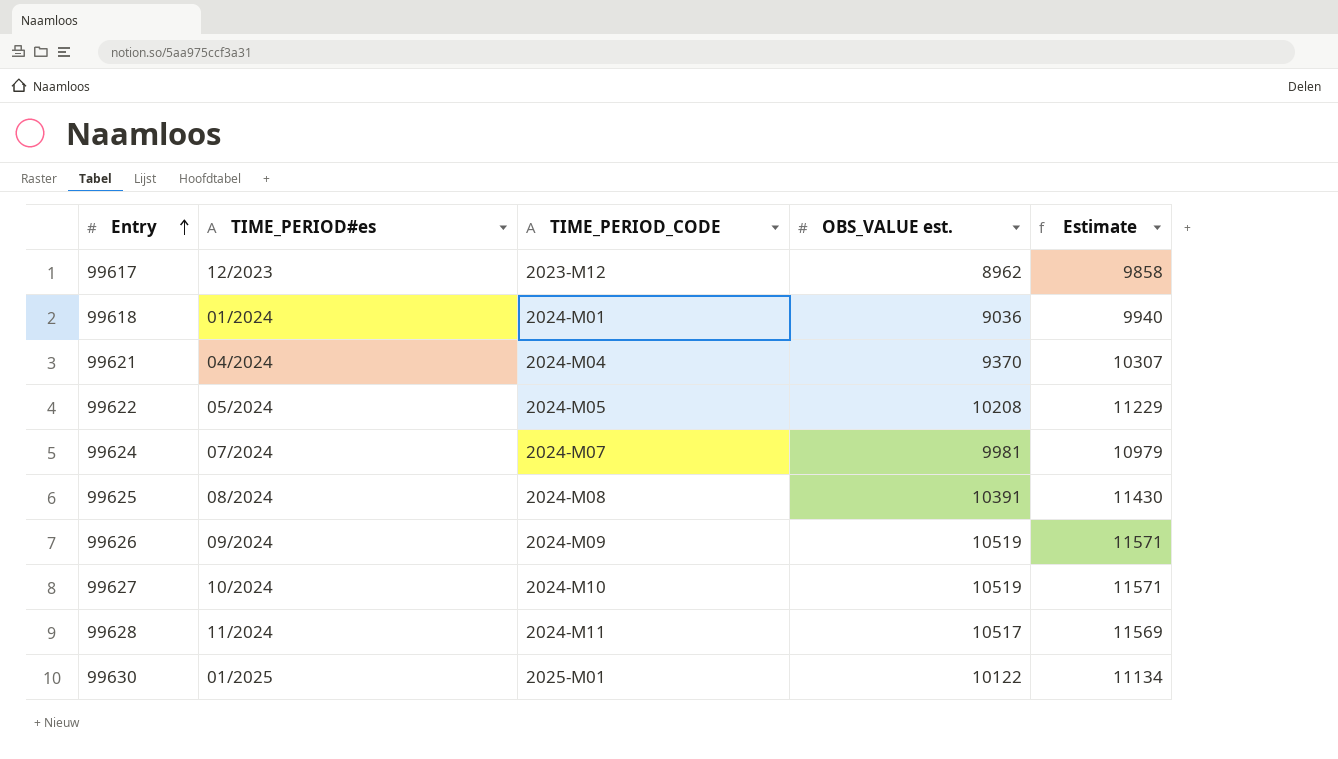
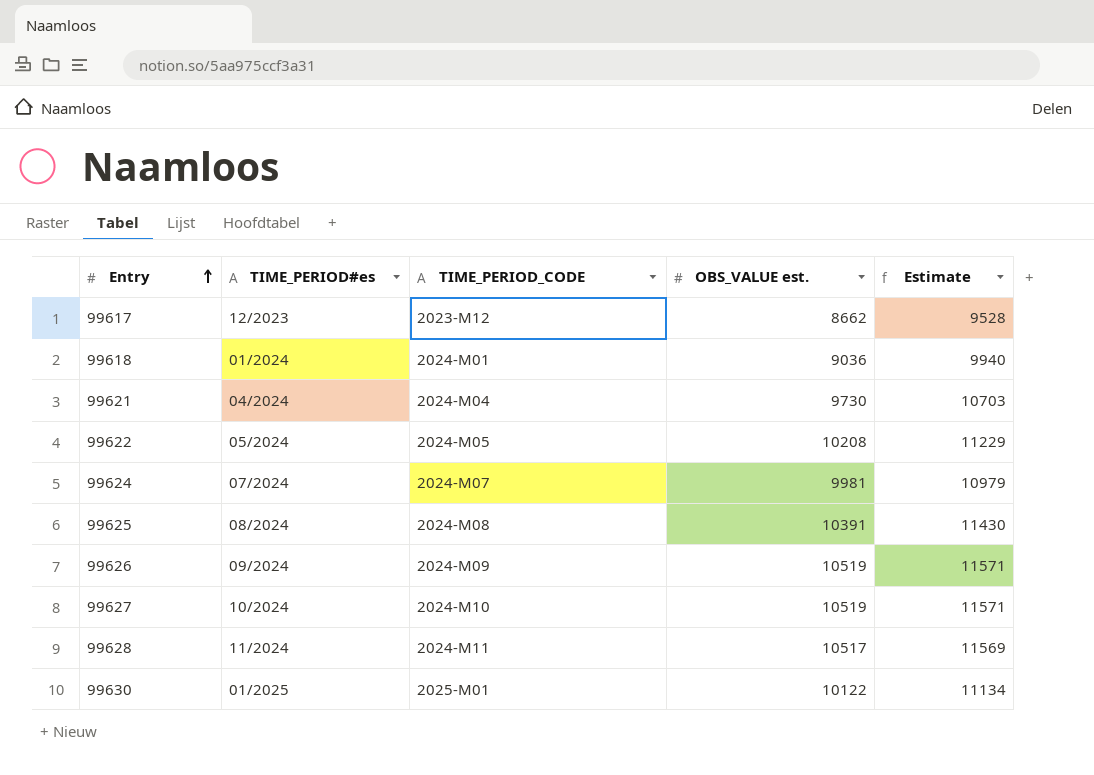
99617 | OBS_VALUE est.: 8962 -> 8662
99617 | Estimate: 9858 -> 9528
99621 | OBS_VALUE est.: 9370 -> 9730
99621 | Estimate: 10307 -> 10703

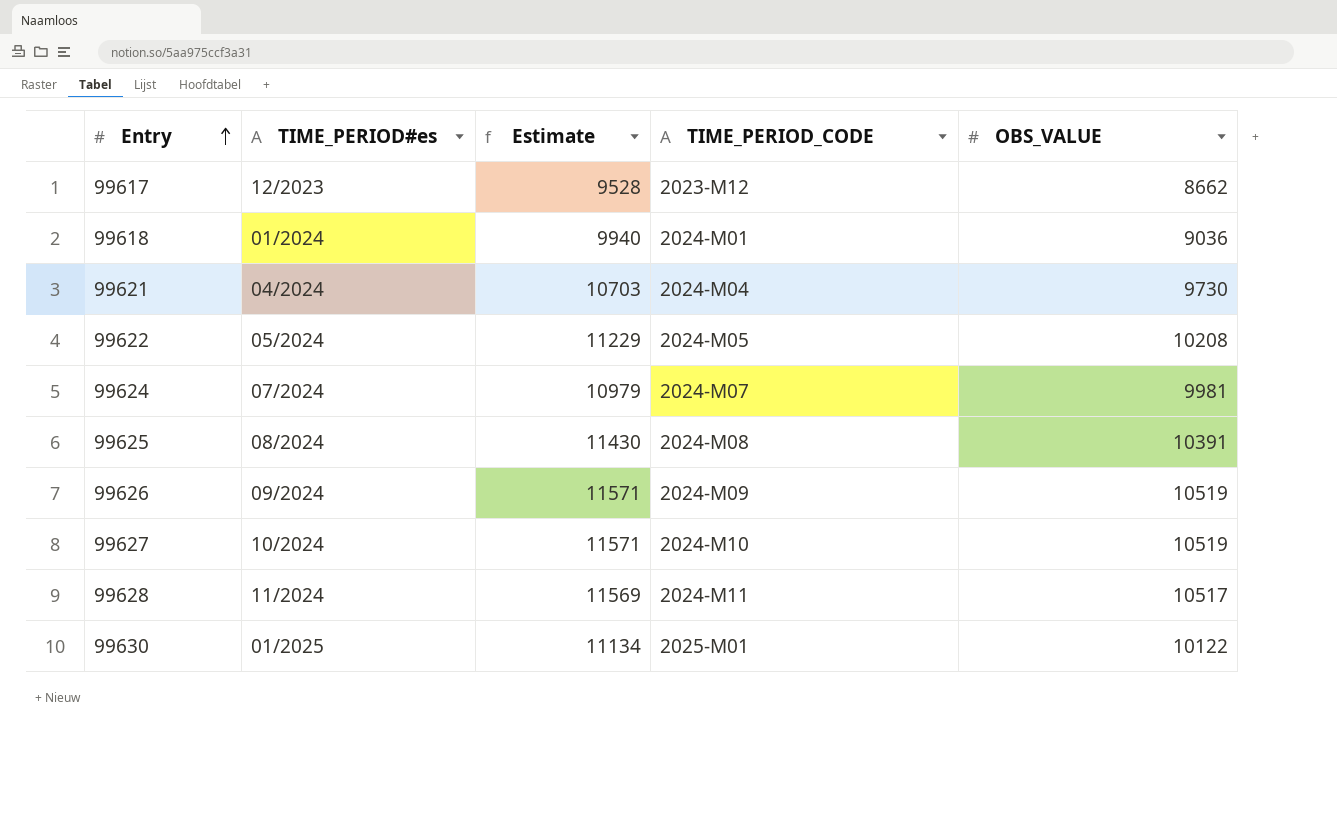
column Estimate | position: 5 -> 3
column name: OBS_VALUE est. -> OBS_VALUE

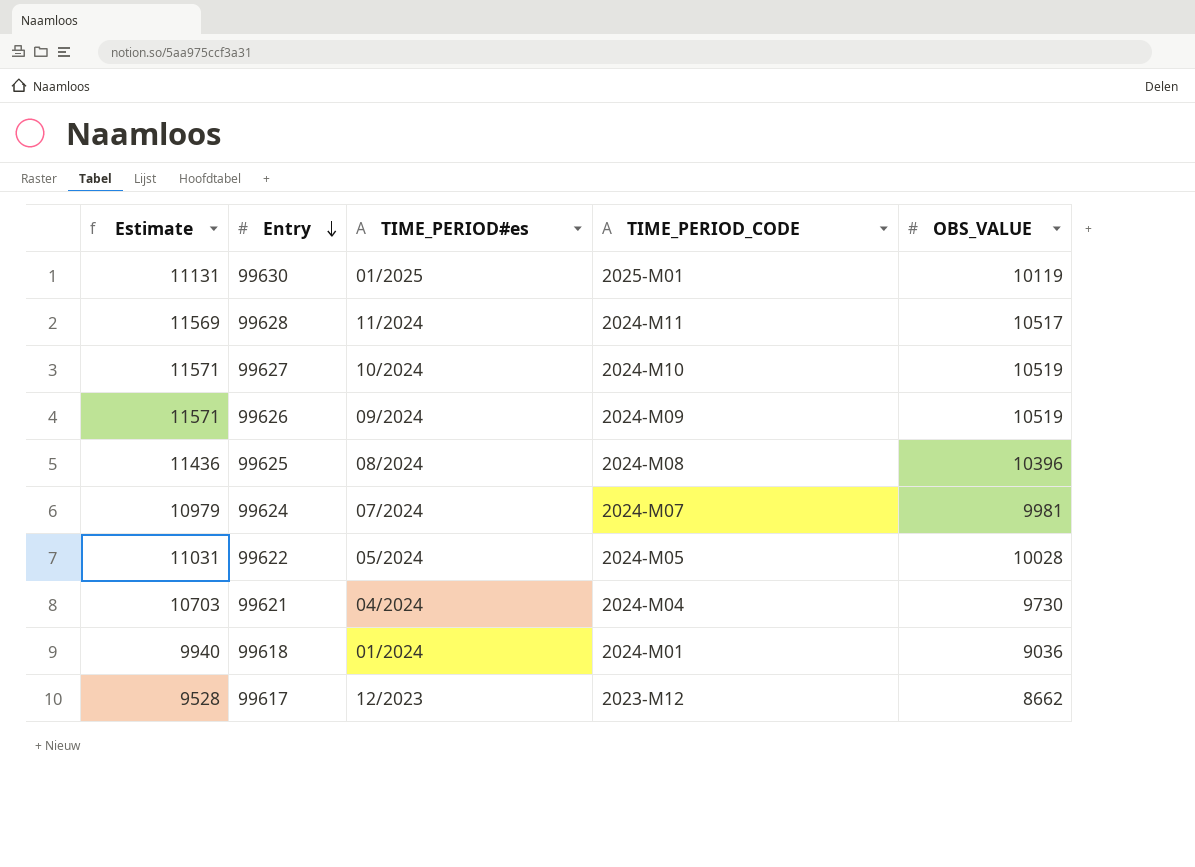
row order: Entry ascending -> Entry descending
column Estimate | position: 3 -> 1
99630 | Estimate: 11134 -> 11131
99630 | OBS_VALUE: 10122 -> 10119
99625 | Estimate: 11430 -> 11436
99625 | OBS_VALUE: 10391 -> 10396
99622 | Estimate: 11229 -> 11031
99622 | OBS_VALUE: 10208 -> 10028

